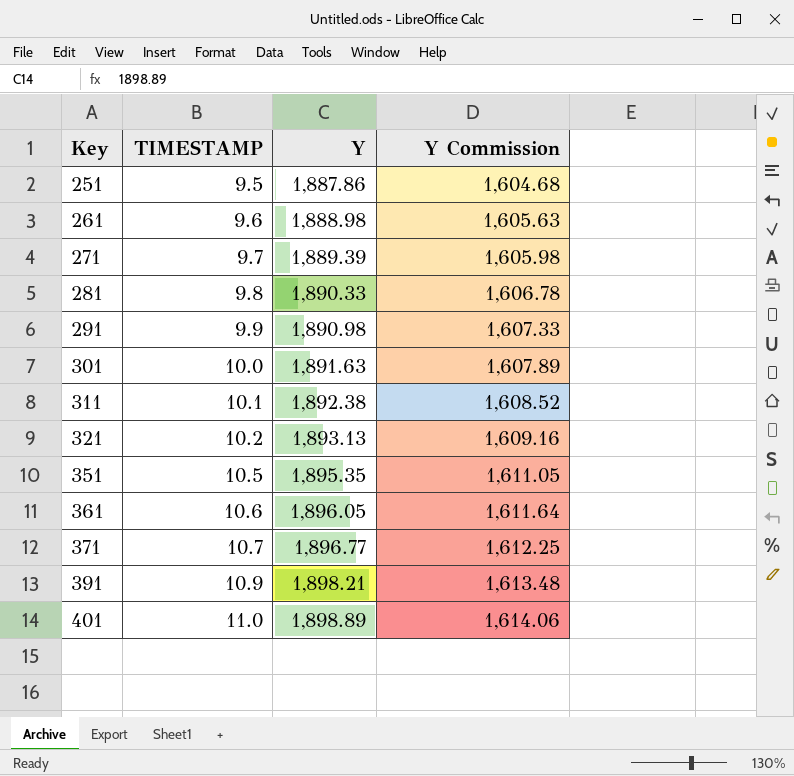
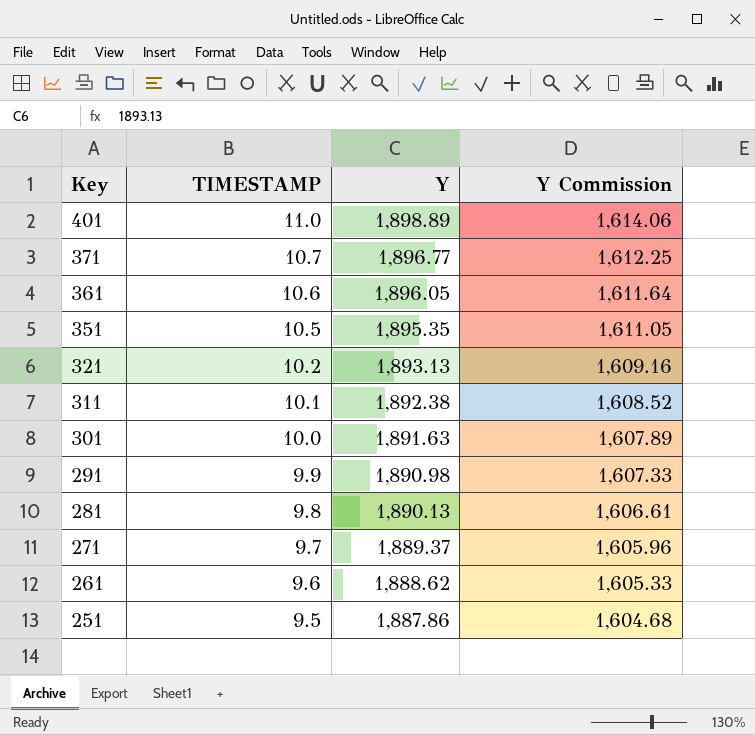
row order: Key ascending -> Key descending
row 391: 10.9 | 1,898.21 | 1,613.48 -> none
281 | Y: 1,890.33 -> 1,890.13
281 | Y Commission: 1,606.78 -> 1,606.61
271 | Y: 1,889.39 -> 1,889.37
271 | Y Commission: 1,605.98 -> 1,605.96
261 | Y: 1,888.98 -> 1,888.62
261 | Y Commission: 1,605.63 -> 1,605.33

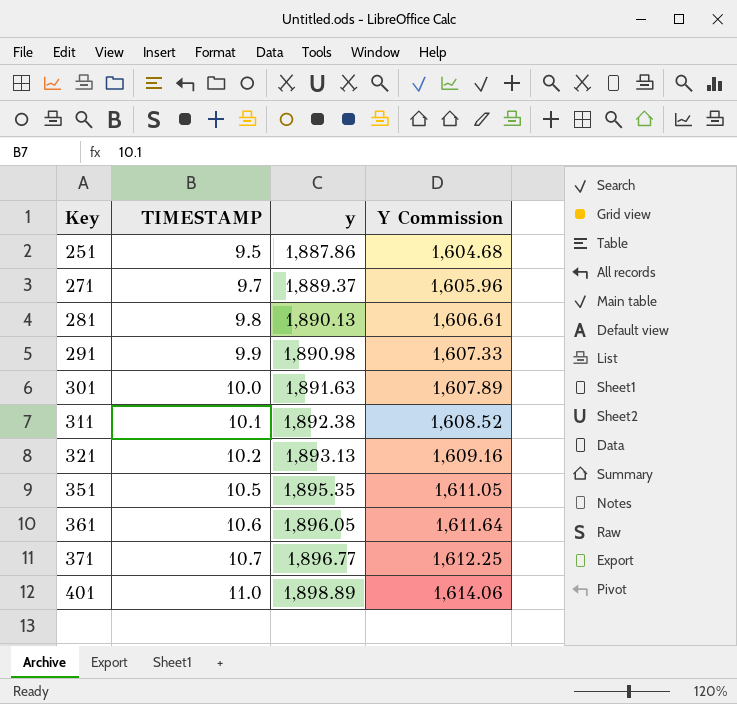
row order: Key descending -> Key ascending
column name: Y -> y
row 261: 9.6 | 1,888.62 | 1,605.33 -> none

